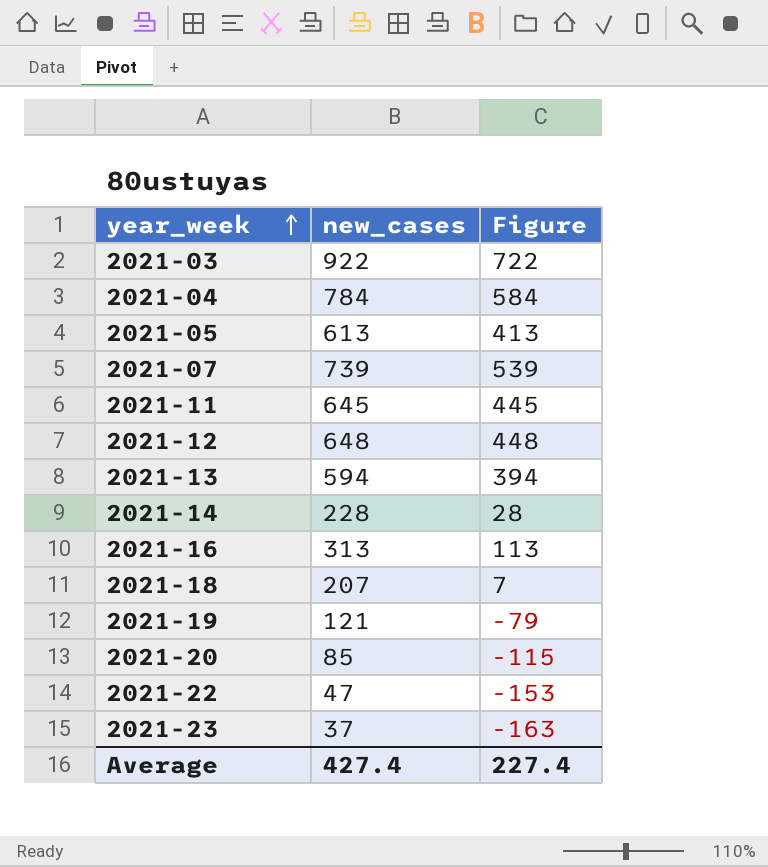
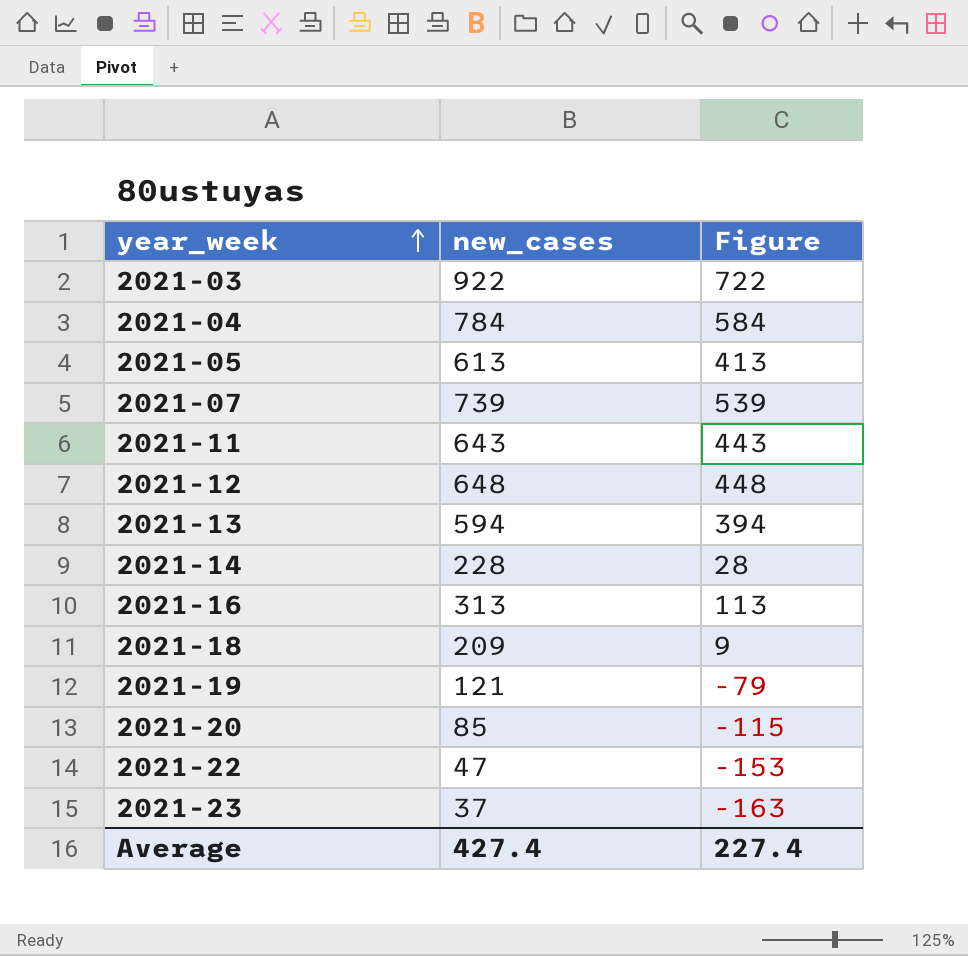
2021-11 | new_cases: 645 -> 643
2021-11 | Figure: 445 -> 443
2021-18 | new_cases: 207 -> 209
2021-18 | Figure: 7 -> 9

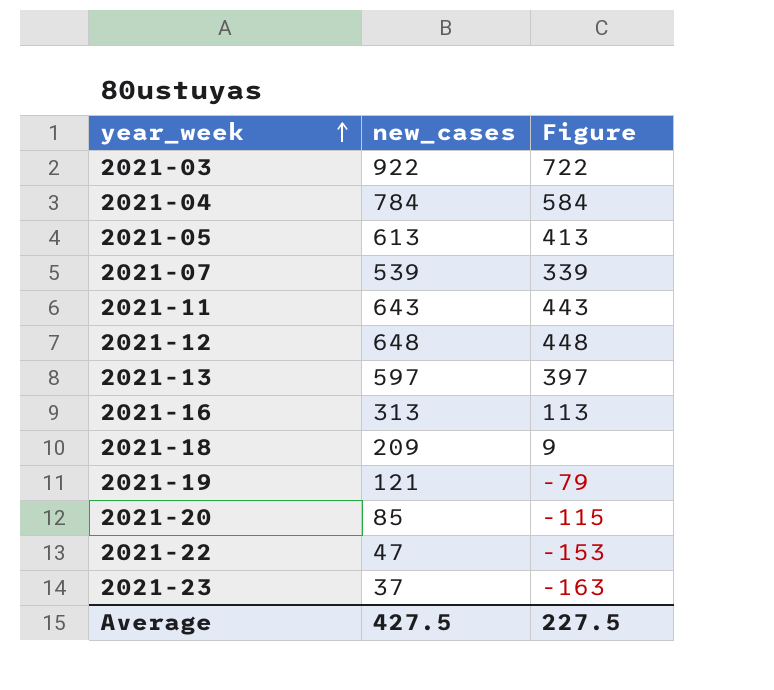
row 2021-14: 228 | 28 -> none
2021-07 | new_cases: 739 -> 539
2021-07 | Figure: 539 -> 339
2021-13 | new_cases: 594 -> 597
2021-13 | Figure: 394 -> 397
Average | new_cases: 427.4 -> 427.5
Average | Figure: 227.4 -> 227.5

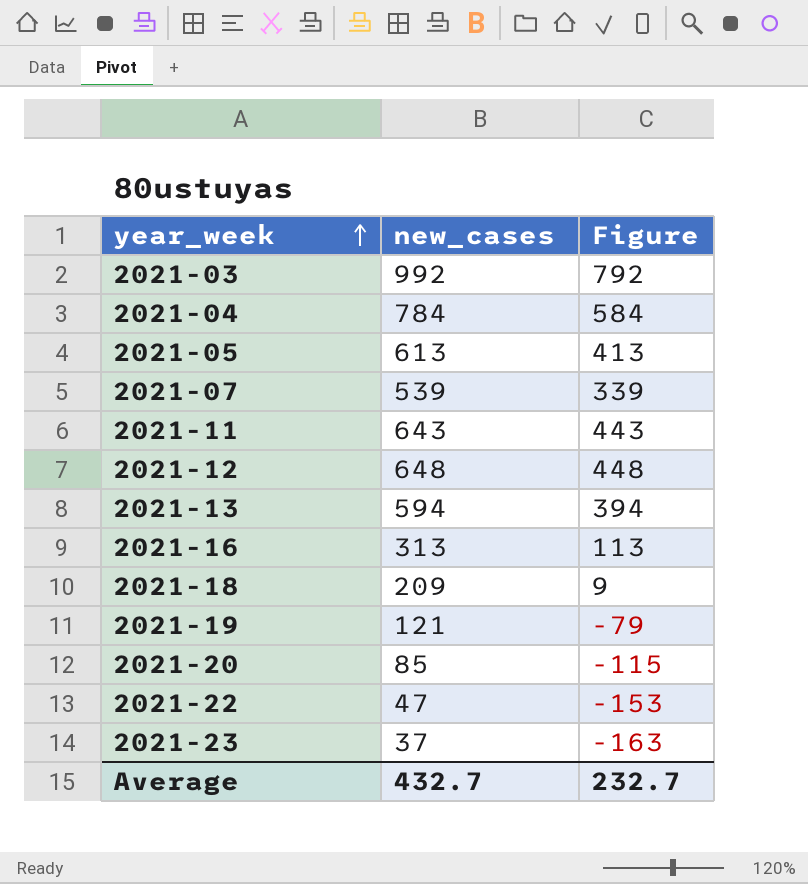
2021-03 | new_cases: 922 -> 992
2021-03 | Figure: 722 -> 792
2021-13 | new_cases: 597 -> 594
2021-13 | Figure: 397 -> 394
Average | new_cases: 427.5 -> 432.7
Average | Figure: 227.5 -> 232.7

